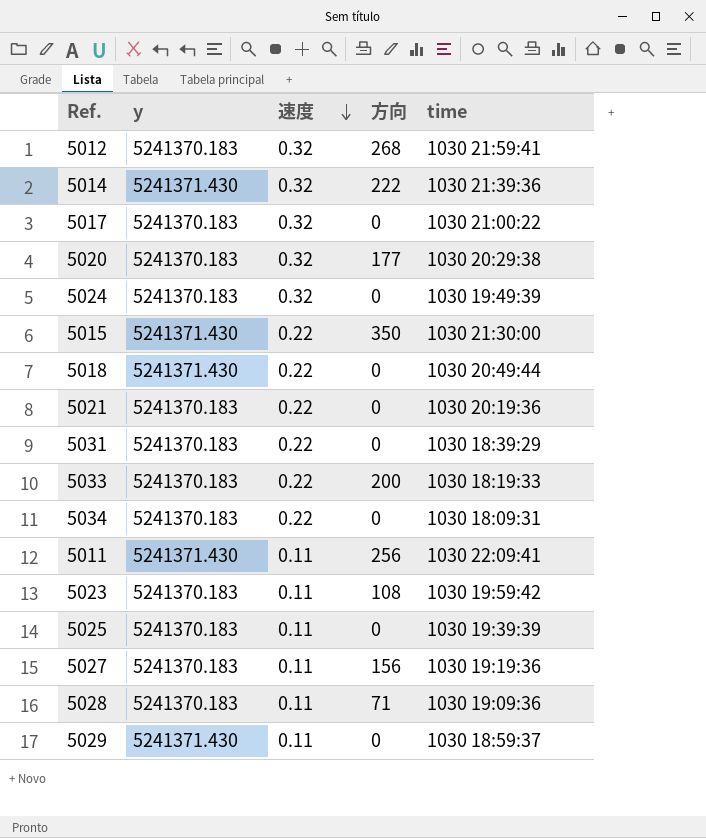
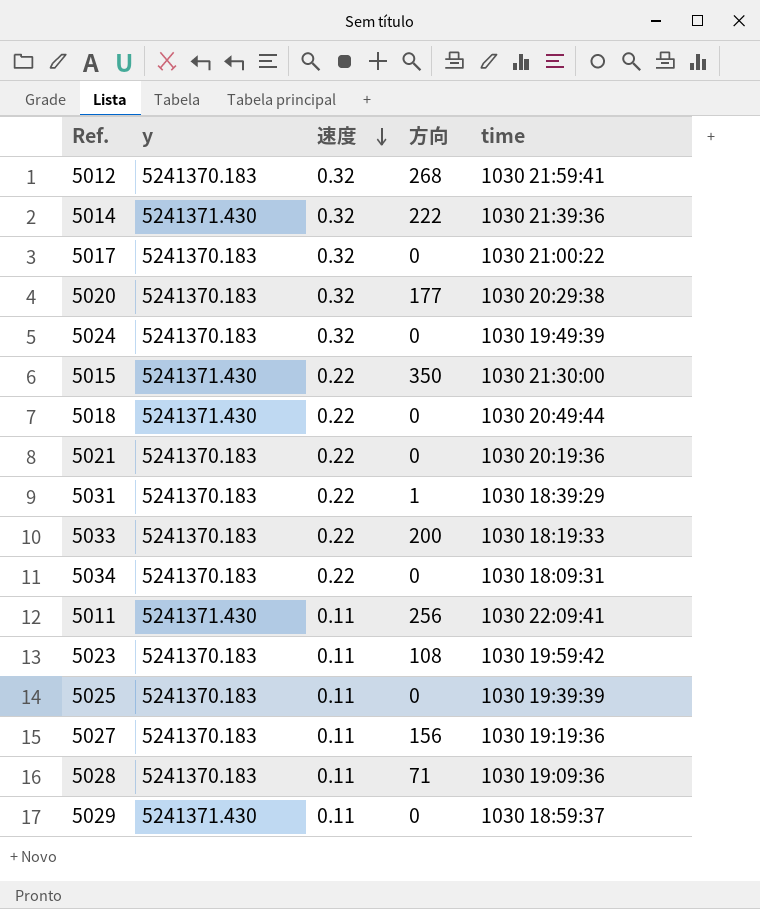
5031 | 方向: 0 -> 1

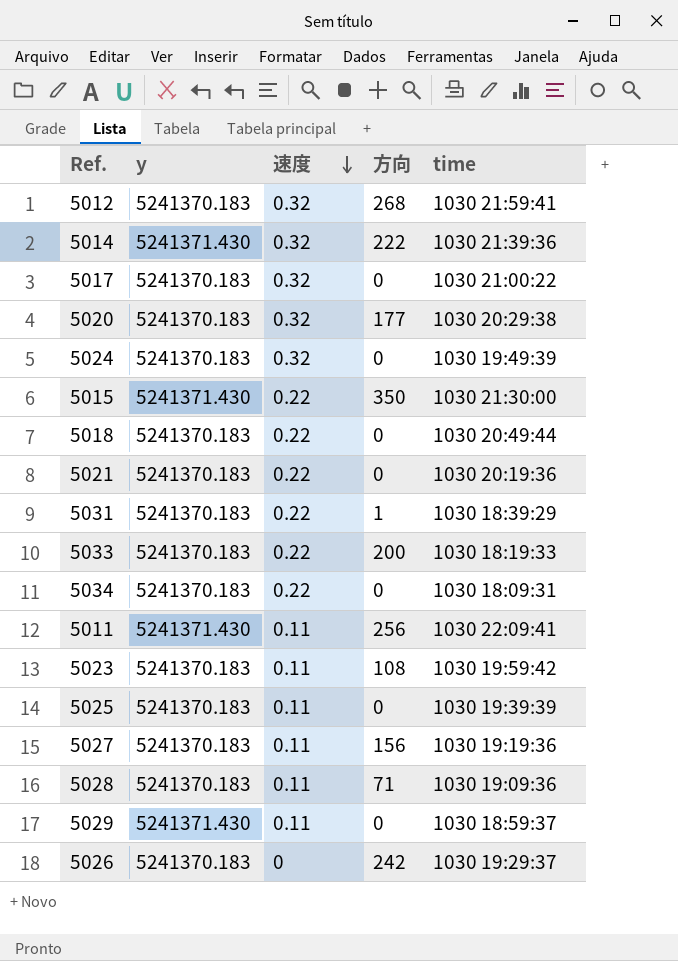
5018 | y: 5241371.430 -> 5241370.183
row 5026: none -> 5241370.183 | 0 | 242 | 1030 19:29:37

